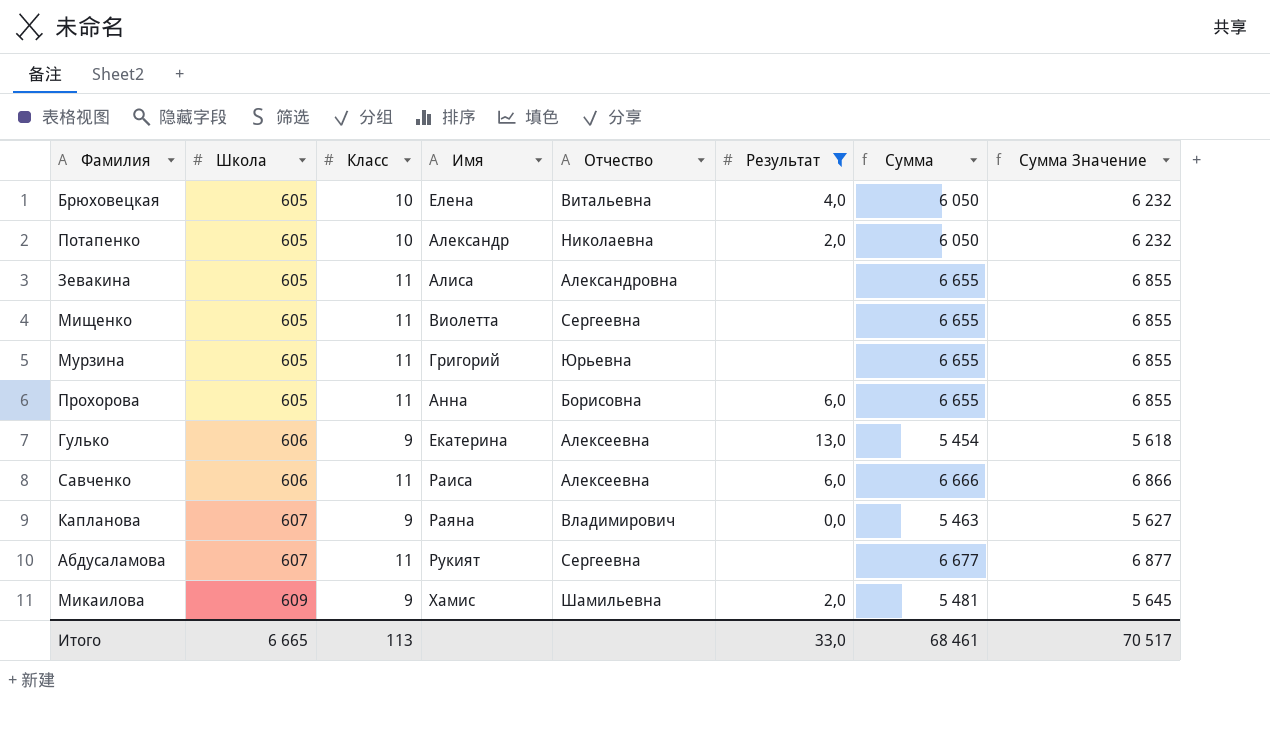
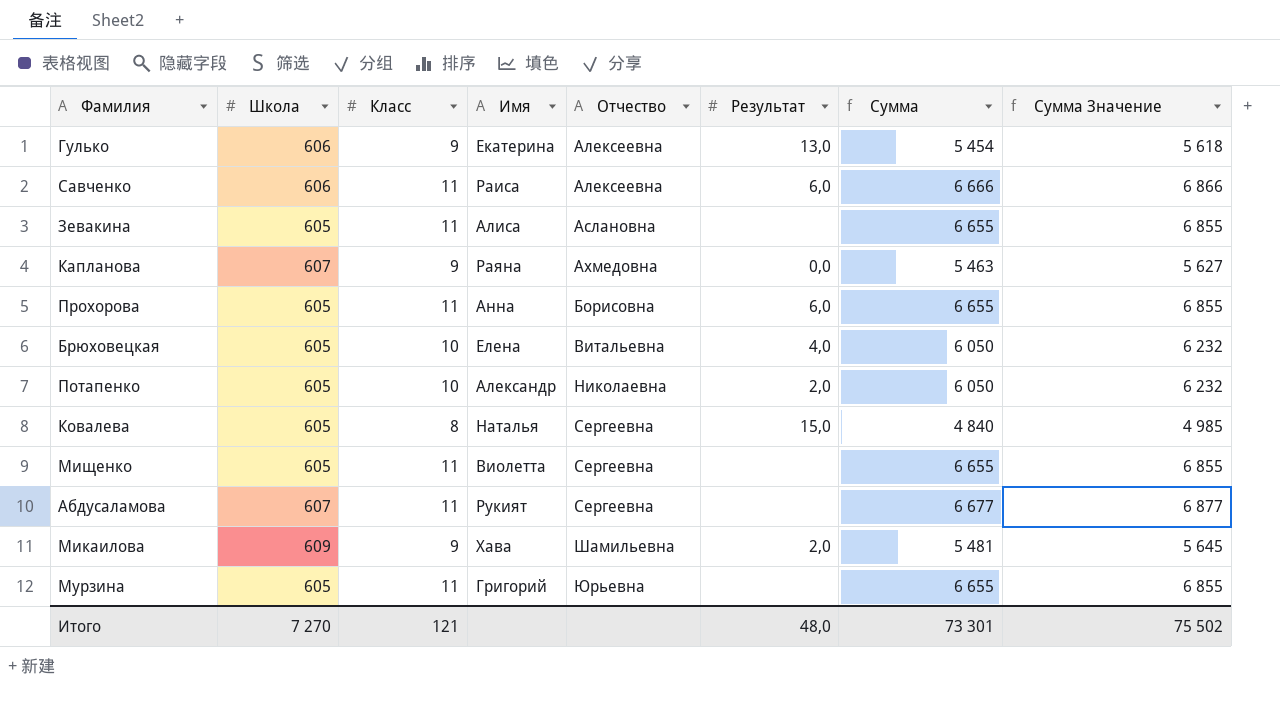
filter: Результат != 15,0 -> none
row order: Школа ascending -> Отчество ascending
Зевакина | Отчество: Александровна -> Аслановна
Капланова | Отчество: Владимирович -> Ахмедовна
Микаилова | Имя: Хамис -> Хава
Итого | Школа: 6 665 -> 7 270
Итого | Класс: 113 -> 121
Итого | Результат: 33,0 -> 48,0
Итого | Сумма: 68 461 -> 73 301
Итого | Сумма Значение: 70 517 -> 75 502

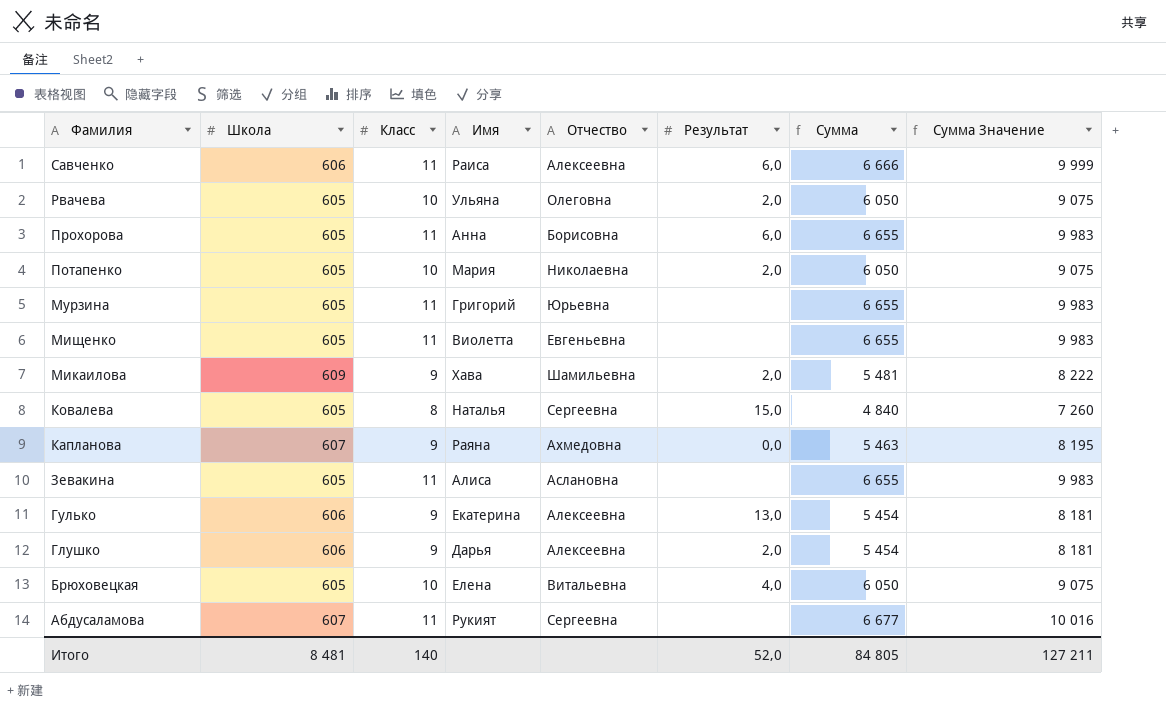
row order: Отчество ascending -> Фамилия descending
column Сумма Значение | formula: [Сумма] * 1,03 -> [Сумма] * 1,5
row Рвачева: none -> 605 | 10 | Ульяна | Олеговна | 2,0 | 6 050 | 9 075
Потапенко | Имя: Александр -> Мария
Мищенко | Отчество: Сергеевна -> Евгеньевна
row Глушко: none -> 606 | 9 | Дарья | Алексеевна | 2,0 | 5 454 | 8 181
Итого | Школа: 7 270 -> 8 481
Итого | Класс: 121 -> 140
Итого | Результат: 48,0 -> 52,0
Итого | Сумма: 73 301 -> 84 805
Итого | Сумма Значение: 75 502 -> 127 211

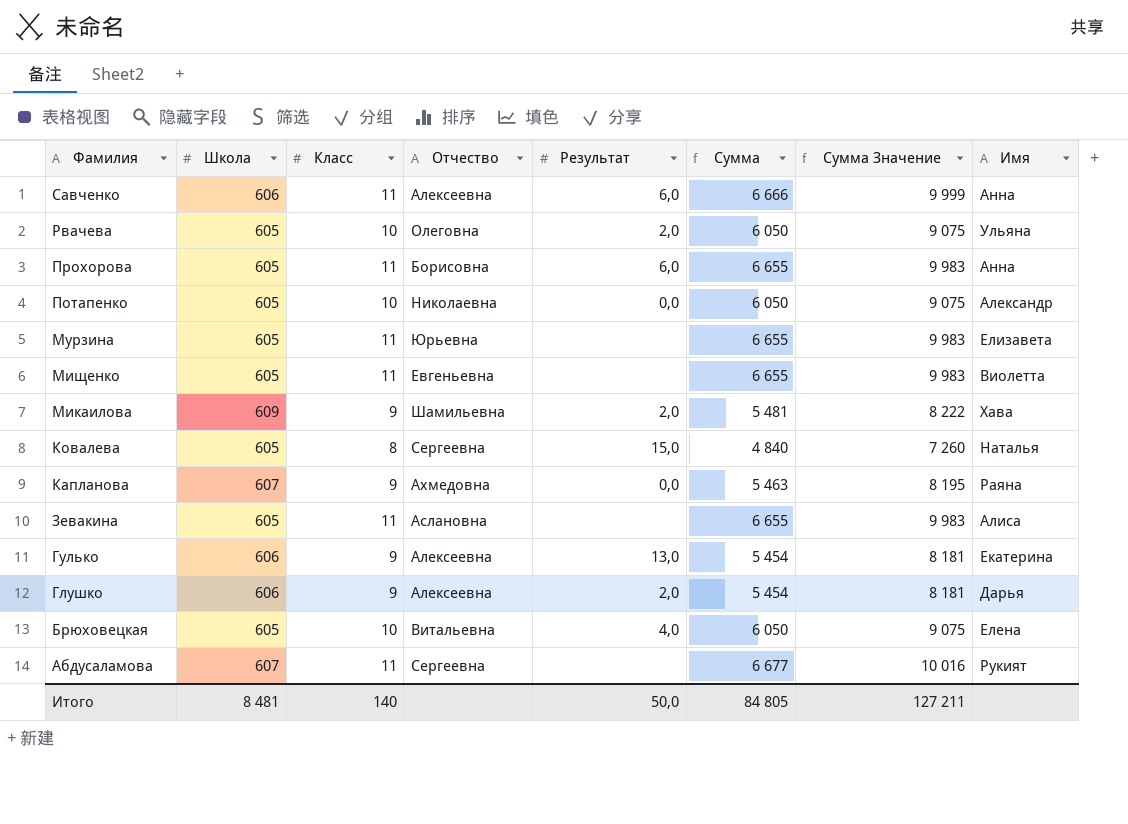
column Имя | position: 4 -> 8
Савченко | Имя: Раиса -> Анна
Потапенко | Результат: 2,0 -> 0,0
Потапенко | Имя: Мария -> Александр
Мурзина | Имя: Григорий -> Елизавета
Итого | Результат: 52,0 -> 50,0

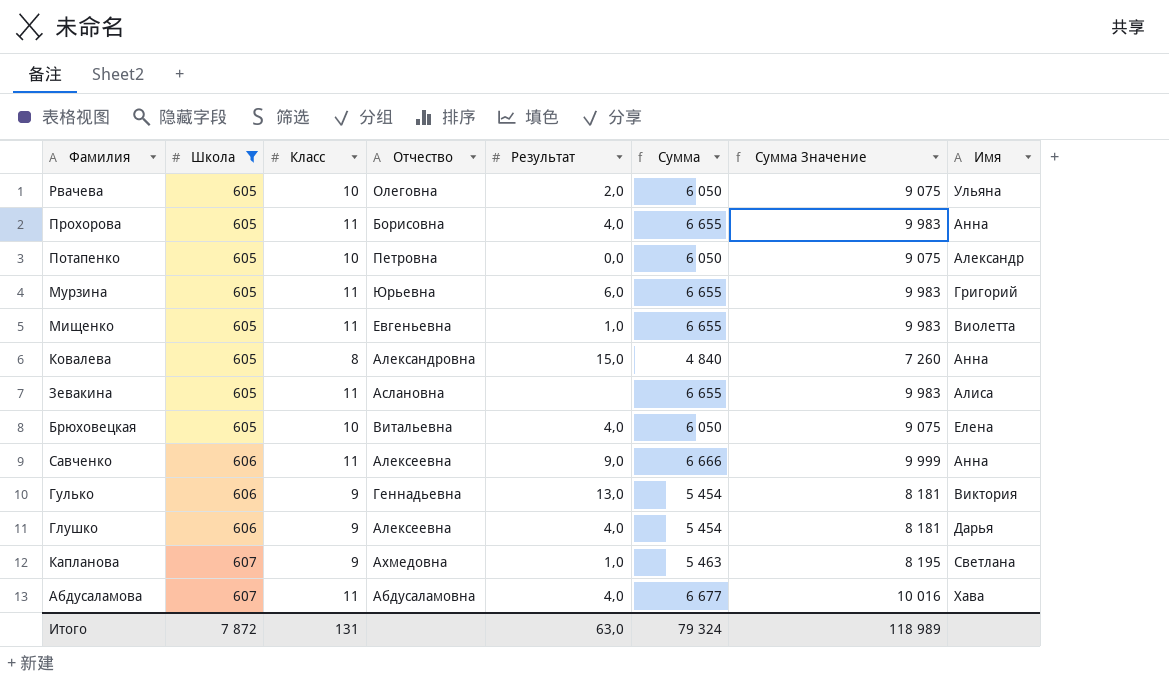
filter: none -> Школа != 609
row order: Фамилия descending -> Школа ascending
Прохорова | Результат: 6,0 -> 4,0
Потапенко | Отчество: Николаевна -> Петровна
Мурзина | Результат: none -> 6,0
Мурзина | Имя: Елизавета -> Григорий
Мищенко | Результат: none -> 1,0
Ковалева | Отчество: Сергеевна -> Александровна
Ковалева | Имя: Наталья -> Анна
Савченко | Результат: 6,0 -> 9,0
Гулько | Отчество: Алексеевна -> Геннадьевна
Гулько | Имя: Екатерина -> Виктория
Глушко | Результат: 2,0 -> 4,0
Капланова | Результат: 0,0 -> 1,0
Капланова | Имя: Раяна -> Светлана
Абдусаламова | Отчество: Сергеевна -> Абдусаламовна
Абдусаламова | Результат: none -> 4,0
Абдусаламова | Имя: Рукият -> Хава
Итого | Школа: 8 481 -> 7 872
Итого | Класс: 140 -> 131
Итого | Результат: 50,0 -> 63,0
Итого | Сумма: 84 805 -> 79 324
Итого | Сумма Значение: 127 211 -> 118 989

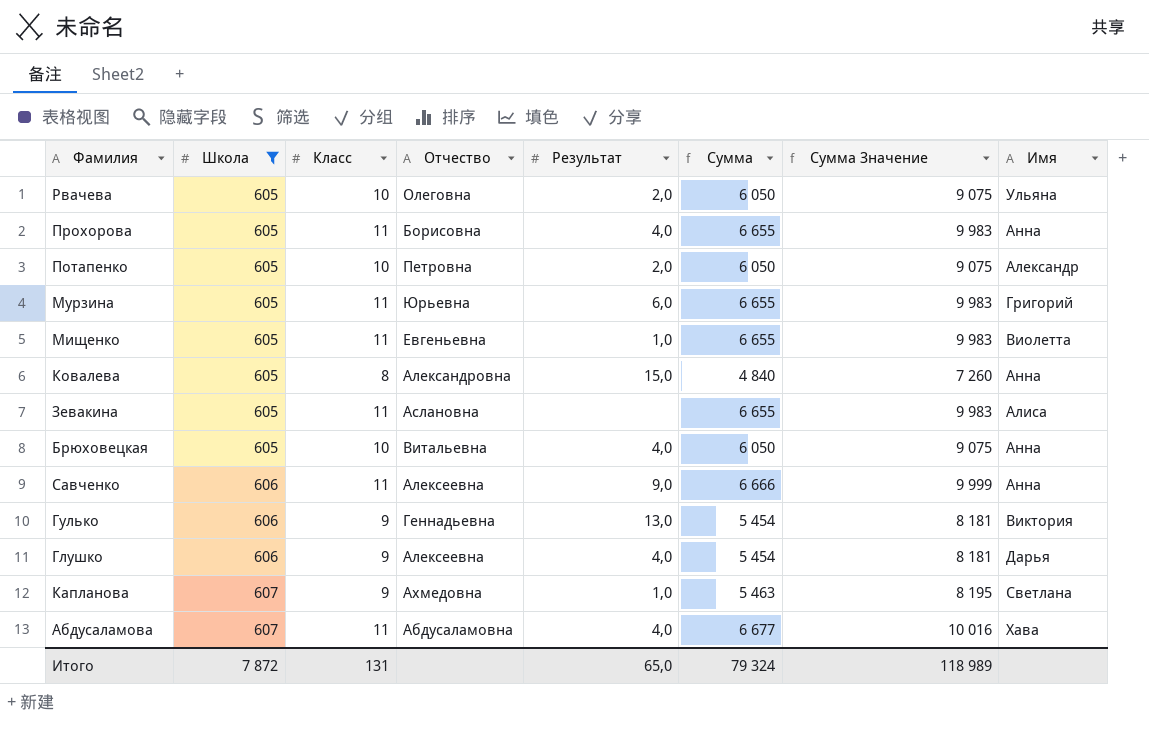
Потапенко | Результат: 0,0 -> 2,0
Брюховецкая | Имя: Елена -> Анна
Итого | Результат: 63,0 -> 65,0

